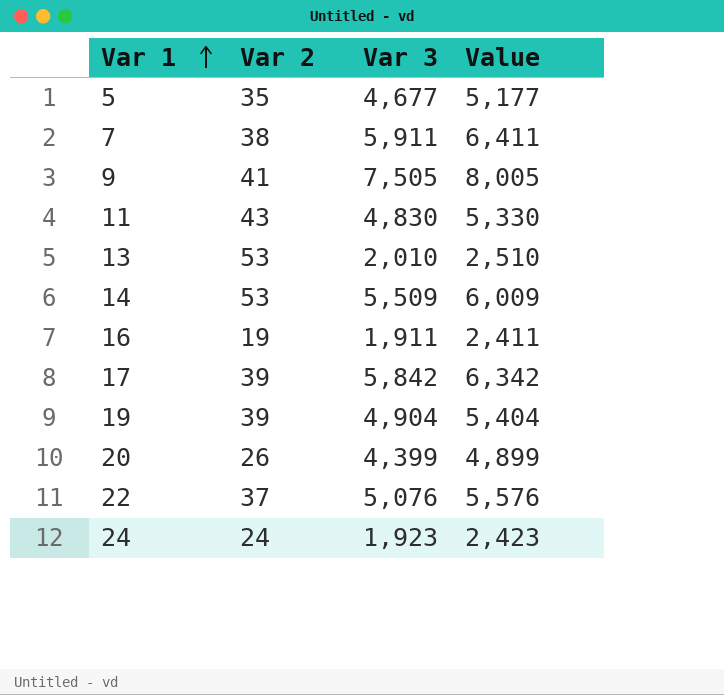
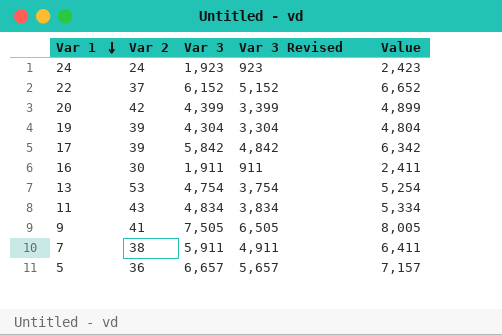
row order: Var 1 ascending -> Var 1 descending
column Var 3 Revised | formula: none -> [Var 3] - 1000
row 14: 53 | 5,509 | 6,009 -> none
22 | Var 3: 5,076 -> 6,152
22 | Value: 5,576 -> 6,652
20 | Var 2: 26 -> 42
19 | Var 3: 4,904 -> 4,304
19 | Value: 5,404 -> 4,804
16 | Var 2: 19 -> 30
13 | Var 3: 2,010 -> 4,754
13 | Value: 2,510 -> 5,254
11 | Var 3: 4,830 -> 4,834
11 | Value: 5,330 -> 5,334
5 | Var 2: 35 -> 36
5 | Var 3: 4,677 -> 6,657
5 | Value: 5,177 -> 7,157

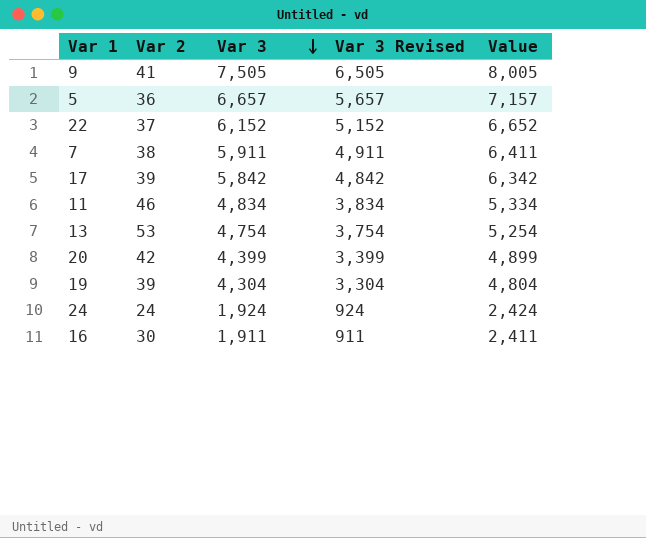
row order: Var 1 descending -> Var 3 descending
11 | Var 2: 43 -> 46
24 | Var 3: 1,923 -> 1,924
24 | Var 3 Revised: 923 -> 924
24 | Value: 2,423 -> 2,424

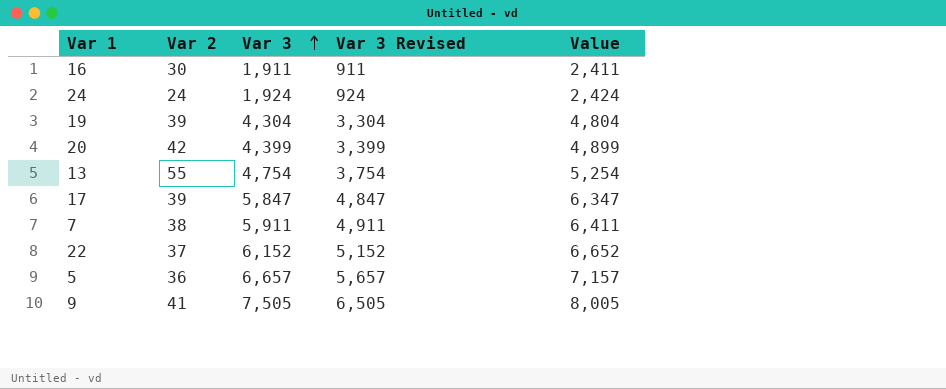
row order: Var 3 descending -> Var 3 ascending
row 11: 46 | 4,834 | 3,834 | 5,334 -> none
13 | Var 2: 53 -> 55
17 | Var 3: 5,842 -> 5,847
17 | Var 3 Revised: 4,842 -> 4,847
17 | Value: 6,342 -> 6,347

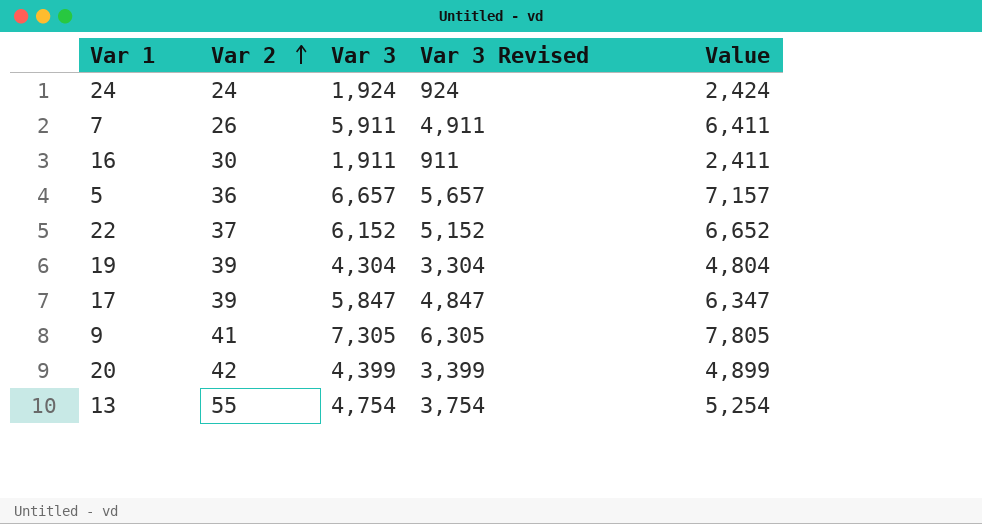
row order: Var 3 ascending -> Var 2 ascending
7 | Var 2: 38 -> 26
9 | Var 3: 7,505 -> 7,305
9 | Var 3 Revised: 6,505 -> 6,305
9 | Value: 8,005 -> 7,805

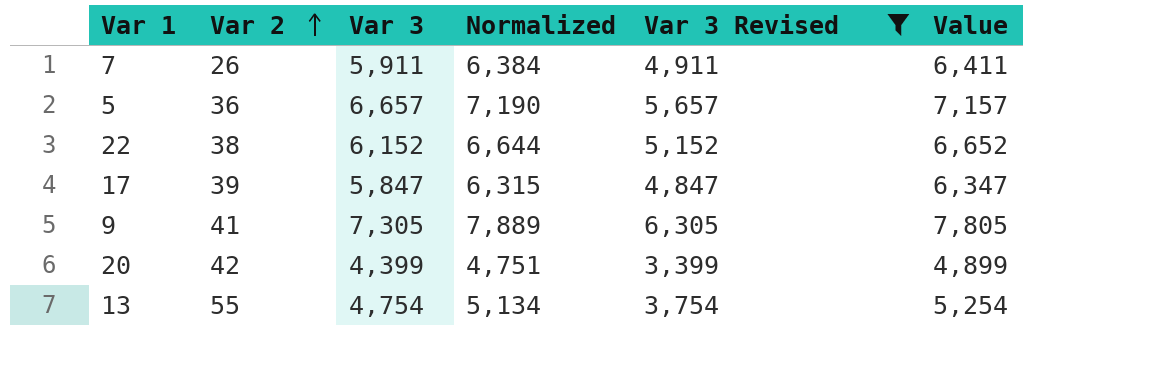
filter: none -> Var 3 Revised >= 3,399
column Normalized | formula: none -> [Var 3] * 1.08
22 | Var 2: 37 -> 38

